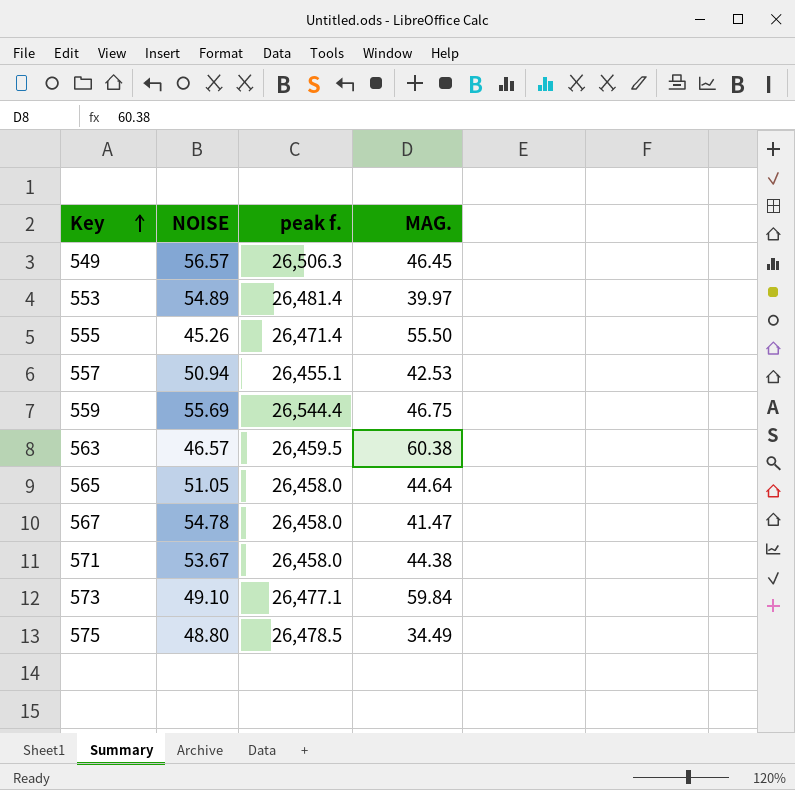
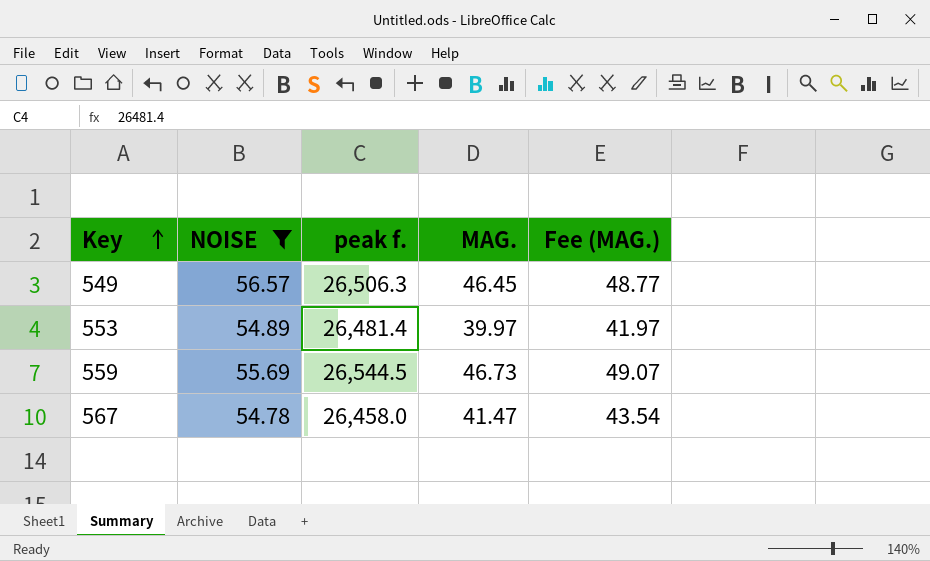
filter: none -> NOISE >= 54.78
column Fee (MAG.) | formula: none -> [MAG.] * 1.05
559 | peak f.: 26,544.4 -> 26,544.5
559 | MAG.: 46.75 -> 46.73

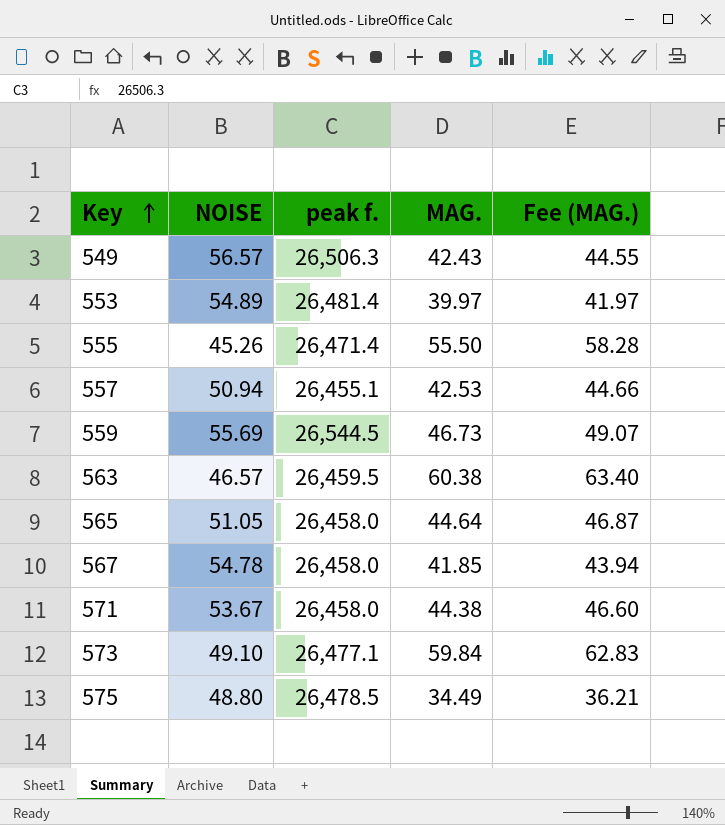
filter: NOISE >= 54.78 -> none
549 | MAG.: 46.45 -> 42.43
549 | Fee (MAG.): 48.77 -> 44.55
567 | MAG.: 41.47 -> 41.85
567 | Fee (MAG.): 43.54 -> 43.94

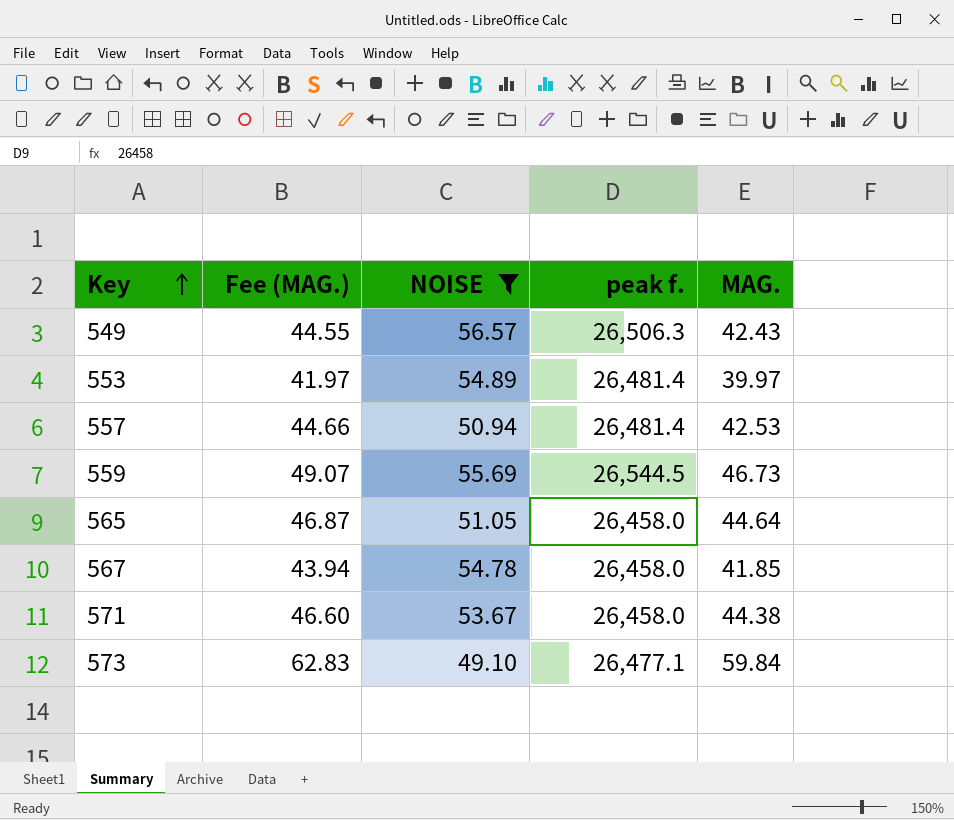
filter: none -> NOISE >= 49.10
column Fee (MAG.) | position: 5 -> 2
557 | peak f.: 26,455.1 -> 26,481.4

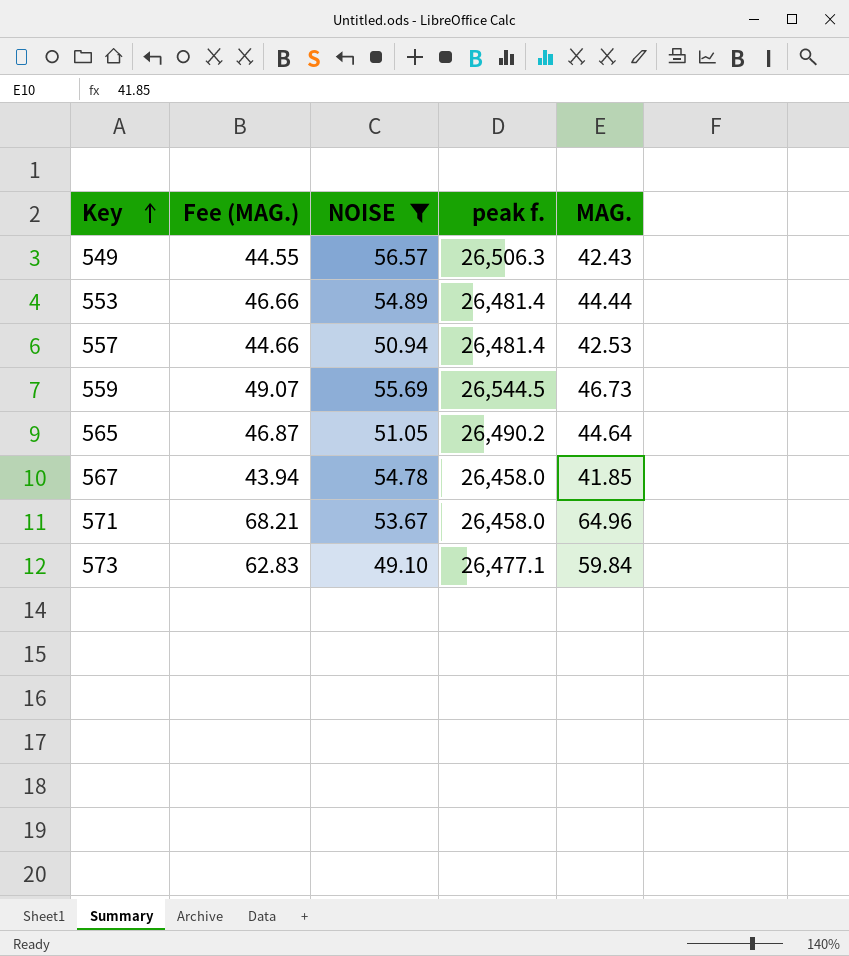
553 | Fee (MAG.): 41.97 -> 46.66
553 | MAG.: 39.97 -> 44.44
565 | peak f.: 26,458.0 -> 26,490.2
571 | Fee (MAG.): 46.60 -> 68.21
571 | MAG.: 44.38 -> 64.96

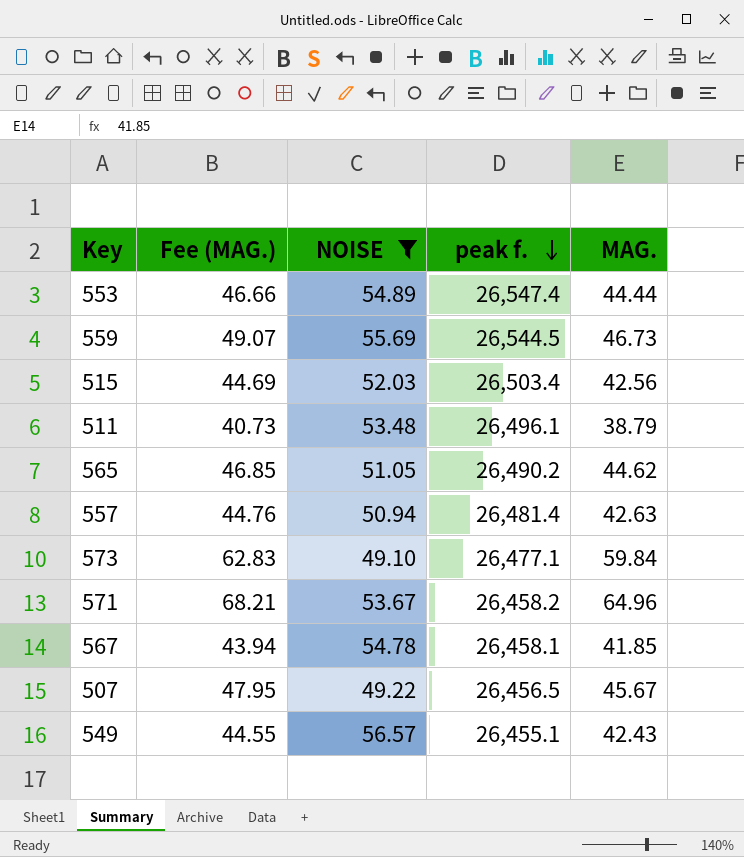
row order: Key ascending -> peak f. descending
553 | peak f.: 26,481.4 -> 26,547.4
row 515: none -> 44.69 | 52.03 | 26,503.4 | 42.56
row 511: none -> 40.73 | 53.48 | 26,496.1 | 38.79
565 | Fee (MAG.): 46.87 -> 46.85
565 | MAG.: 44.64 -> 44.62
557 | Fee (MAG.): 44.66 -> 44.76
557 | MAG.: 42.53 -> 42.63
571 | peak f.: 26,458.0 -> 26,458.2
567 | peak f.: 26,458.0 -> 26,458.1
row 507: none -> 47.95 | 49.22 | 26,456.5 | 45.67
549 | peak f.: 26,506.3 -> 26,455.1

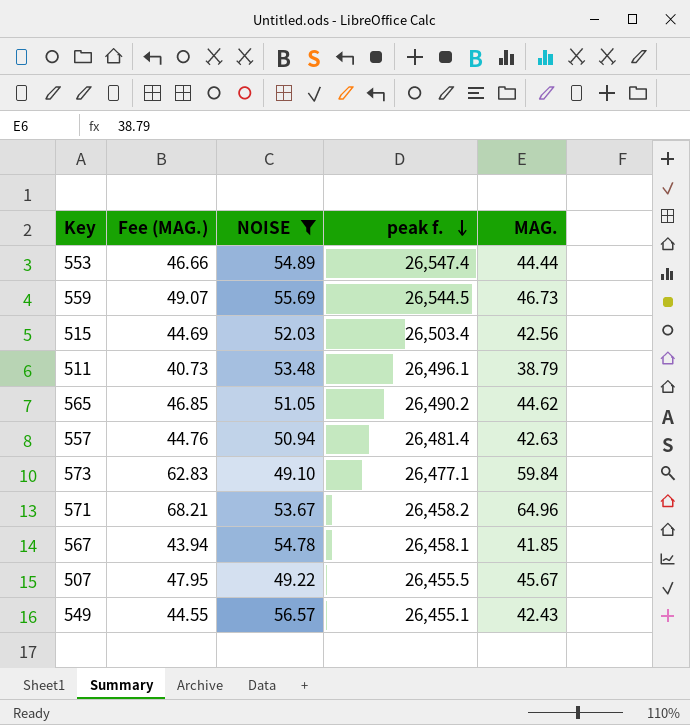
507 | peak f.: 26,456.5 -> 26,455.5

